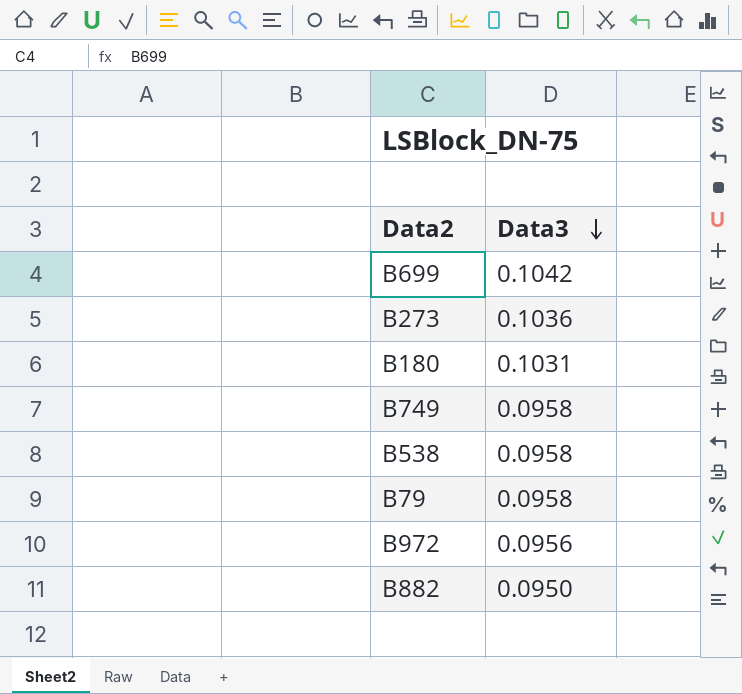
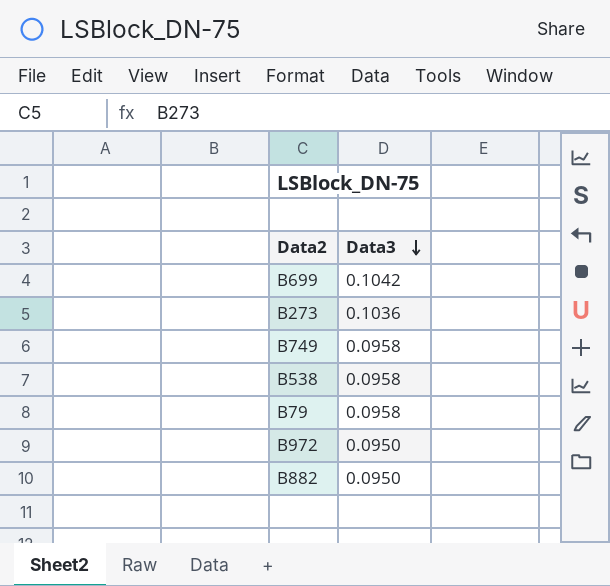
row B180: 0.1031 -> none
B972 | Data3: 0.0956 -> 0.0950

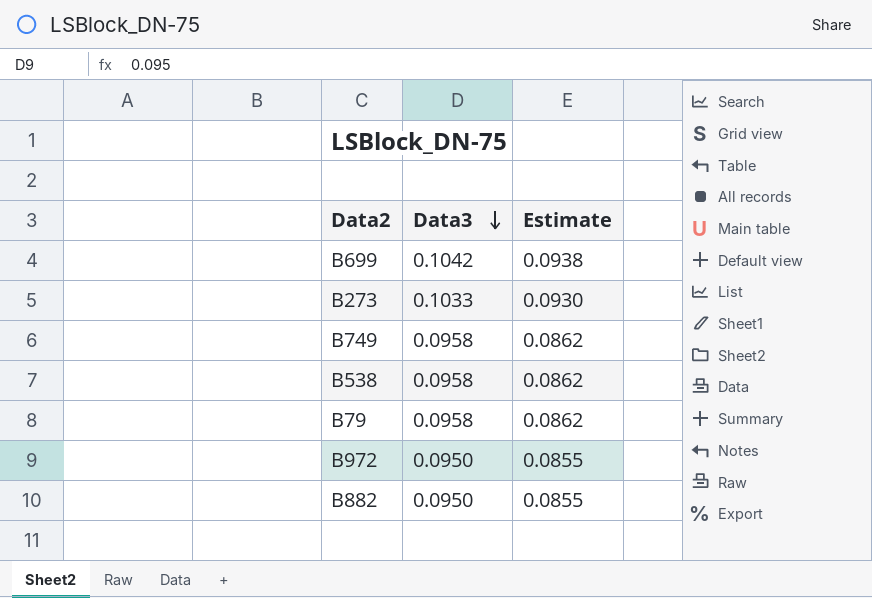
column Estimate | formula: none -> [Data3] * 0.9
B273 | Data3: 0.1036 -> 0.1033

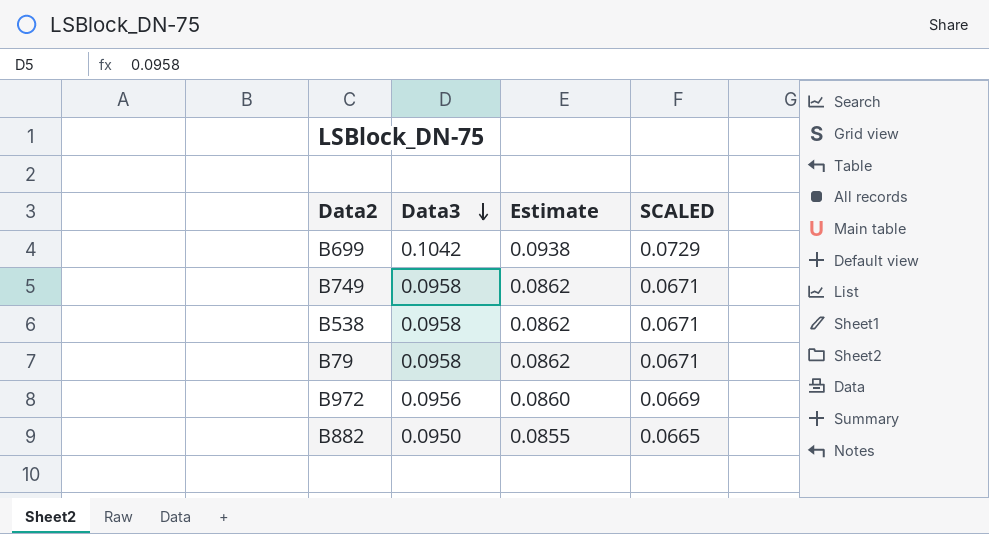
column SCALED | formula: none -> [Data3] * 0.7
row B273: 0.1033 | 0.0930 -> none
B972 | Data3: 0.0950 -> 0.0956
B972 | Estimate: 0.0855 -> 0.0860

